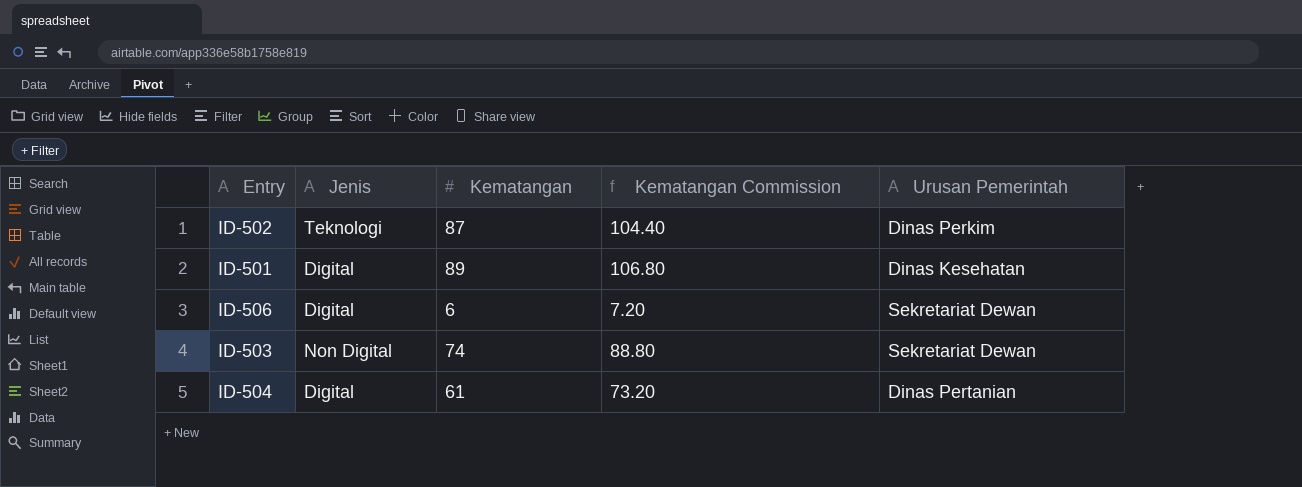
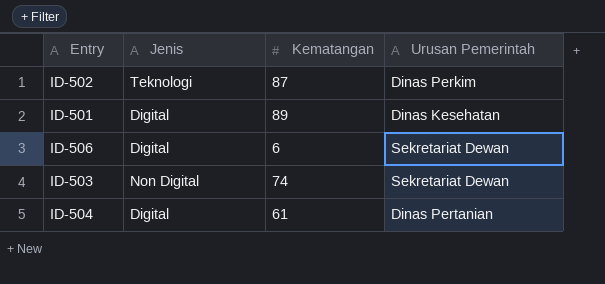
column Kematangan Commission | formula: [Kematangan] * 1.2 -> none

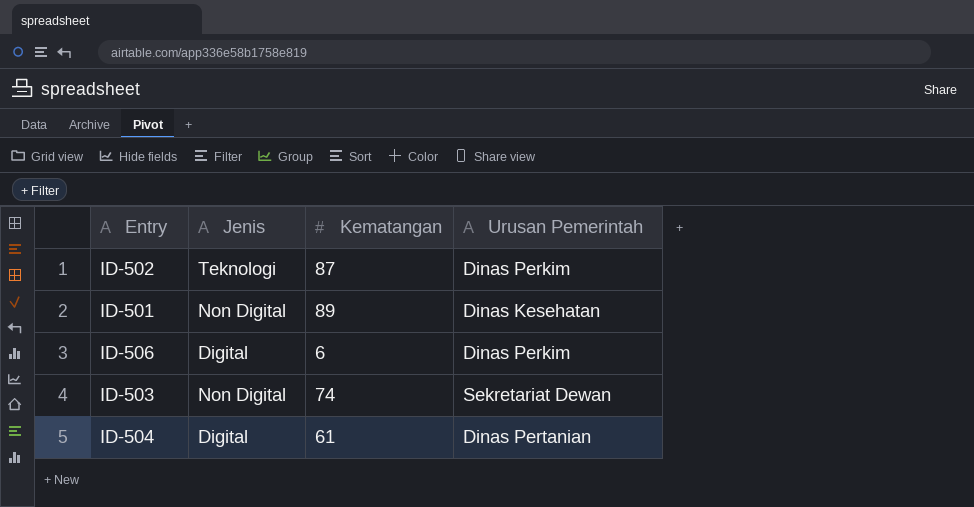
ID-501 | Jenis: Digital -> Non Digital
ID-506 | Urusan Pemerintah: Sekretariat Dewan -> Dinas Perkim

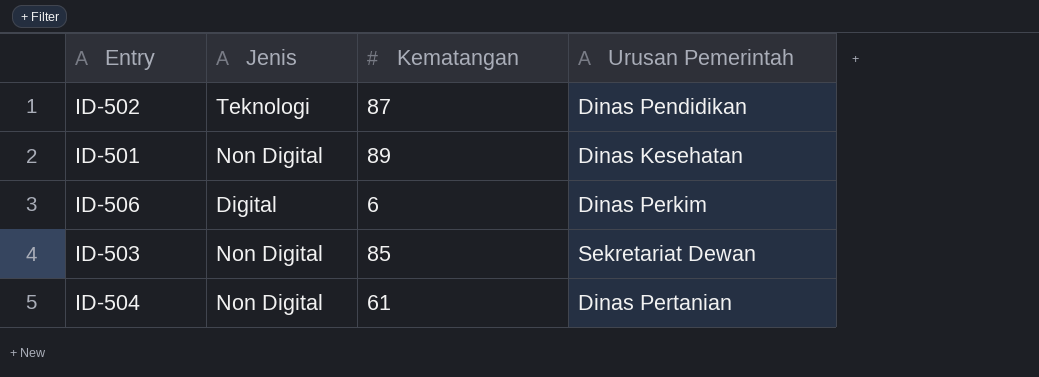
ID-502 | Urusan Pemerintah: Dinas Perkim -> Dinas Pendidikan
ID-503 | Kematangan: 74 -> 85
ID-504 | Jenis: Digital -> Non Digital

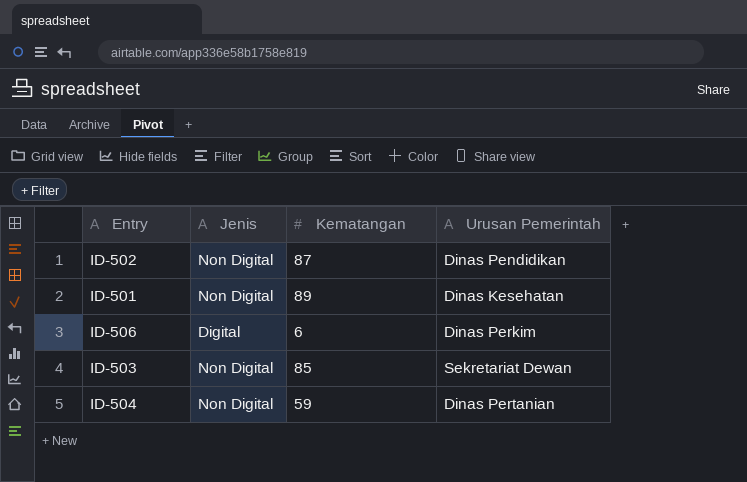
ID-502 | Jenis: Teknologi -> Non Digital
ID-504 | Kematangan: 61 -> 59

